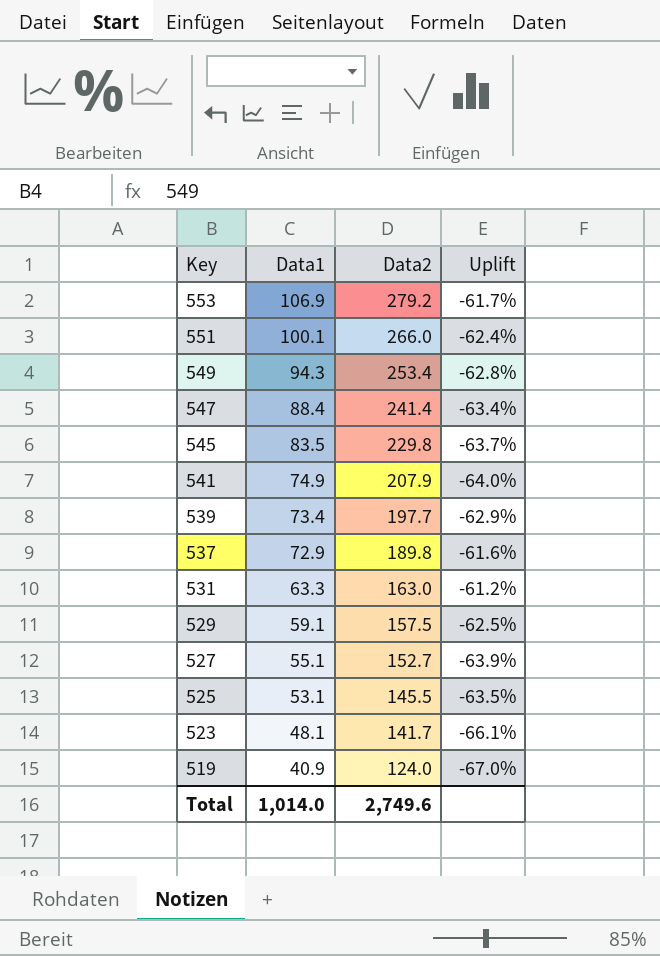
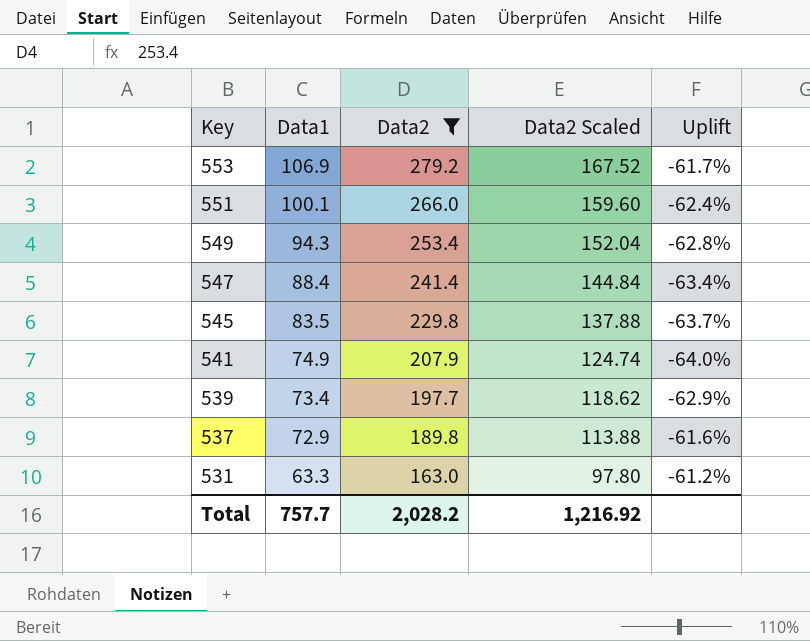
filter: none -> Data2 >= 163.0
column Data2 Scaled | formula: none -> [Data2] * 0.6
Total | Data1: 1,014.0 -> 757.7
Total | Data2: 2,749.6 -> 2,028.2

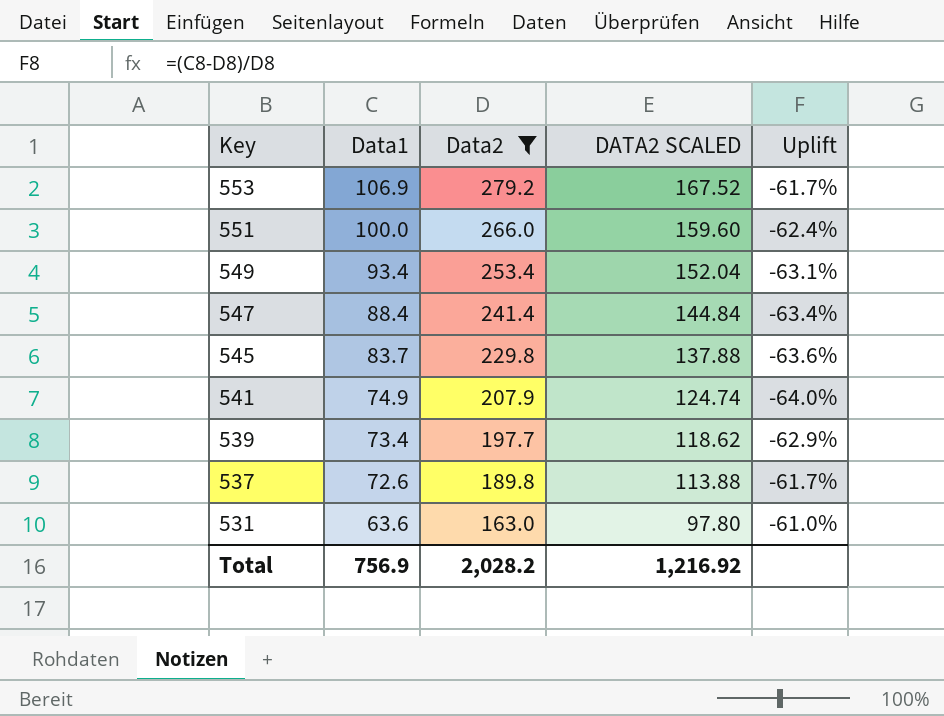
column name: Data2 Scaled -> DATA2 SCALED
551 | Data1: 100.1 -> 100.0
549 | Data1: 94.3 -> 93.4
549 | Uplift: -62.8% -> -63.1%
545 | Data1: 83.5 -> 83.7
545 | Uplift: -63.7% -> -63.6%
537 | Data1: 72.9 -> 72.6
537 | Uplift: -61.6% -> -61.7%
531 | Data1: 63.3 -> 63.6
531 | Uplift: -61.2% -> -61.0%
Total | Data1: 757.7 -> 756.9

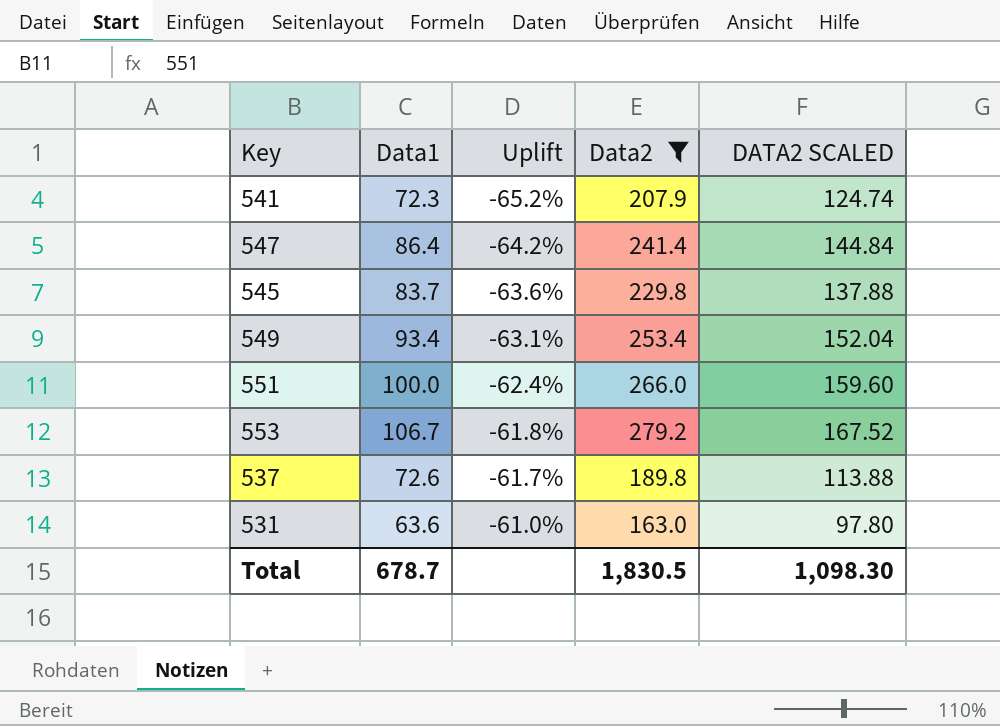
row order: Key descending -> Uplift ascending
column Uplift | position: 5 -> 3
row 539: 73.4 | 197.7 | 118.62 | -62.9% -> none
541 | Data1: 74.9 -> 72.3
541 | Uplift: -64.0% -> -65.2%
547 | Data1: 88.4 -> 86.4
547 | Uplift: -63.4% -> -64.2%
553 | Data1: 106.9 -> 106.7
553 | Uplift: -61.7% -> -61.8%
Total | Data1: 756.9 -> 678.7
Total | Data2: 2,028.2 -> 1,830.5
Total | DATA2 SCALED: 1,216.92 -> 1,098.30

